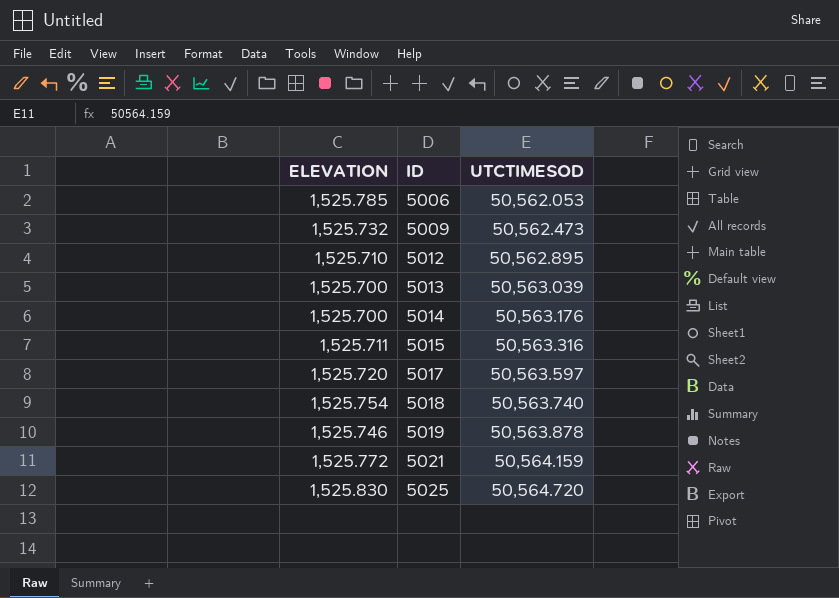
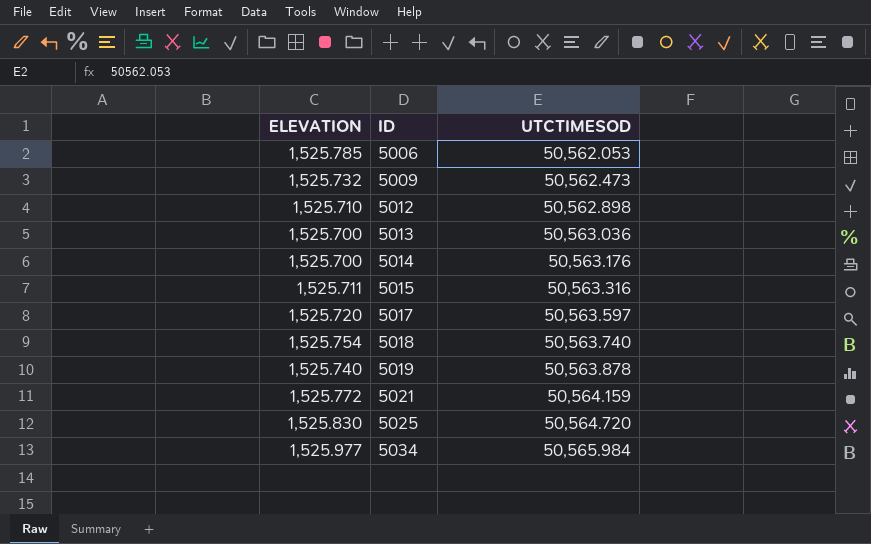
5012 | UTCTIMESOD: 50,562.895 -> 50,562.898
5013 | UTCTIMESOD: 50,563.039 -> 50,563.036
5019 | ELEVATION: 1,525.746 -> 1,525.740
row 5034: none -> 1,525.977 | 50,565.984

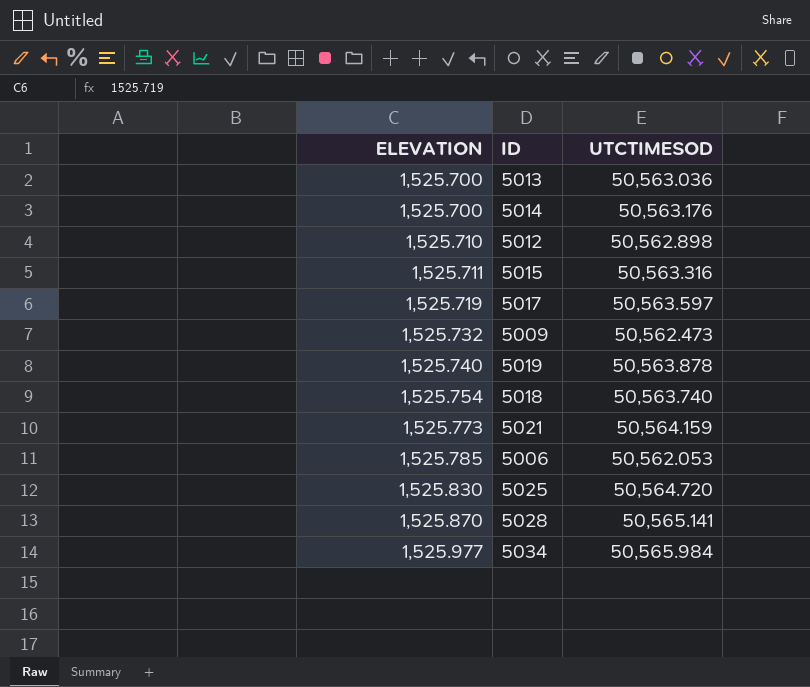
row order: ID ascending -> ELEVATION ascending
5017 | ELEVATION: 1,525.720 -> 1,525.719
5021 | ELEVATION: 1,525.772 -> 1,525.773
row 5028: none -> 1,525.870 | 50,565.141

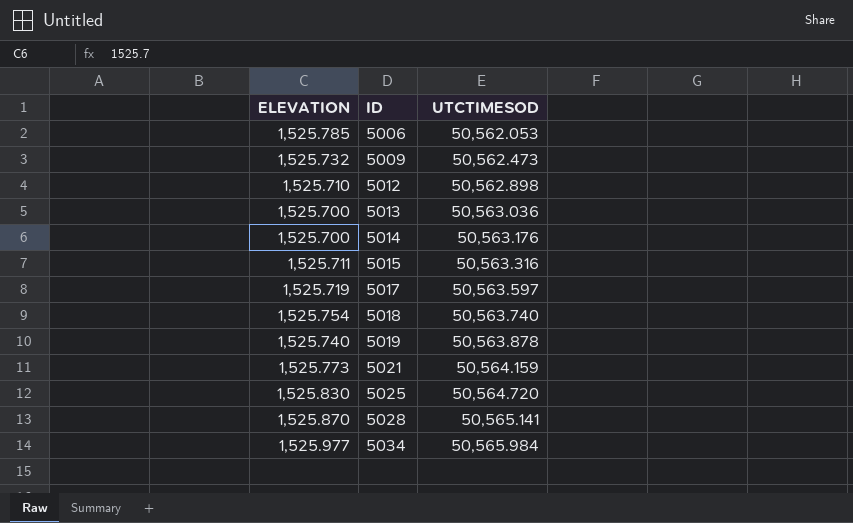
row order: ELEVATION ascending -> ID ascending

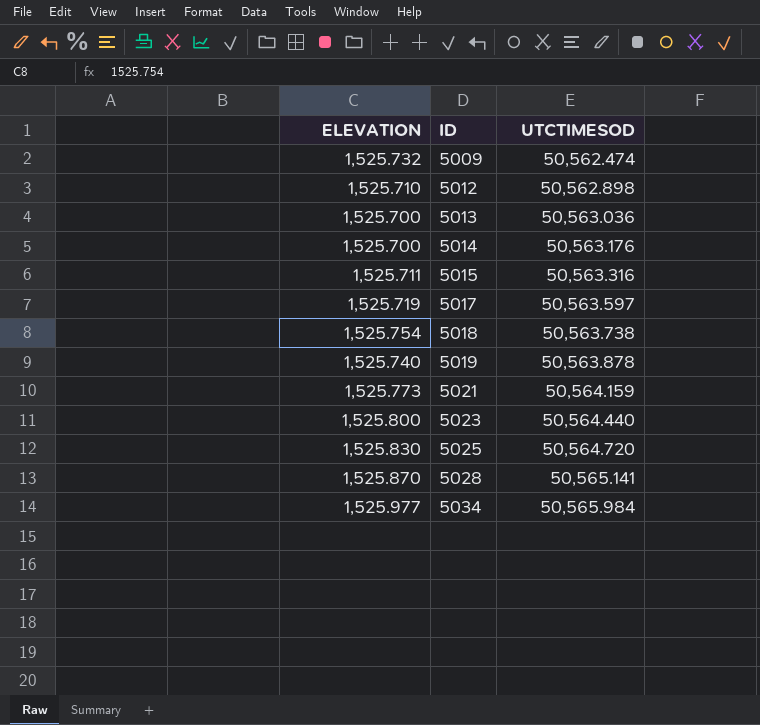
row 5006: 1,525.785 | 50,562.053 -> none
5009 | UTCTIMESOD: 50,562.473 -> 50,562.474
5018 | UTCTIMESOD: 50,563.740 -> 50,563.738
row 5023: none -> 1,525.800 | 50,564.440

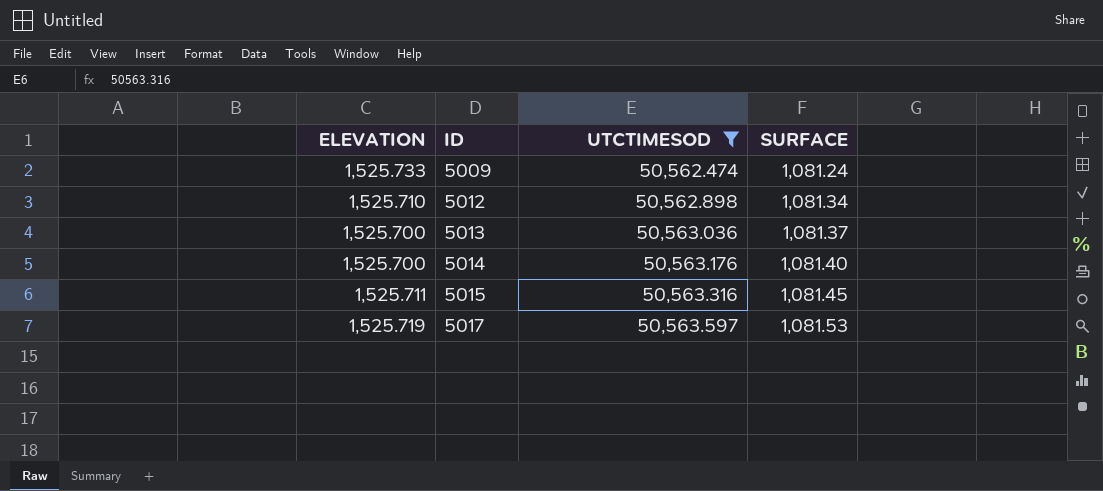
filter: none -> UTCTIMESOD <= 50,563.597
column SURFACE | position: none -> 4
5009 | ELEVATION: 1,525.732 -> 1,525.733

